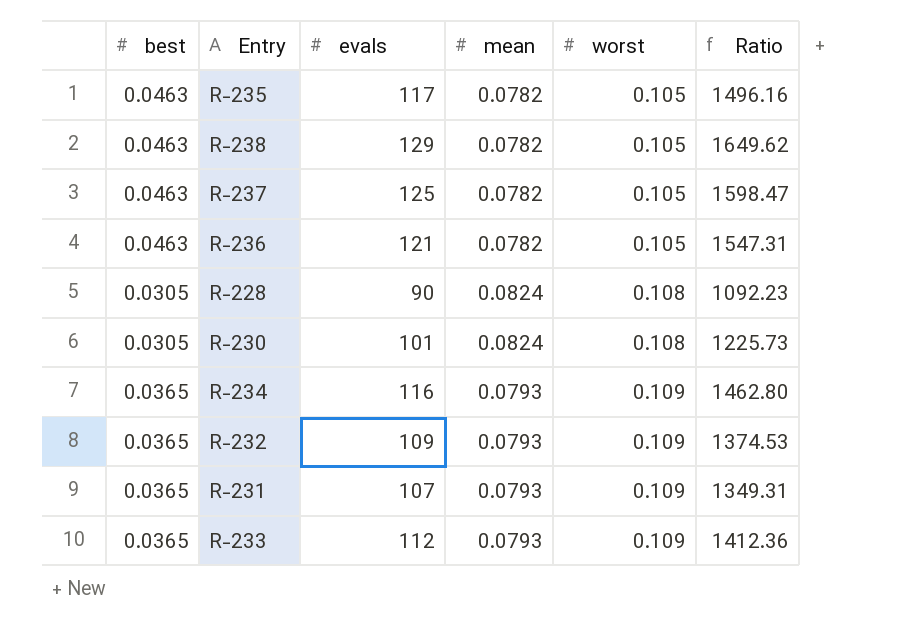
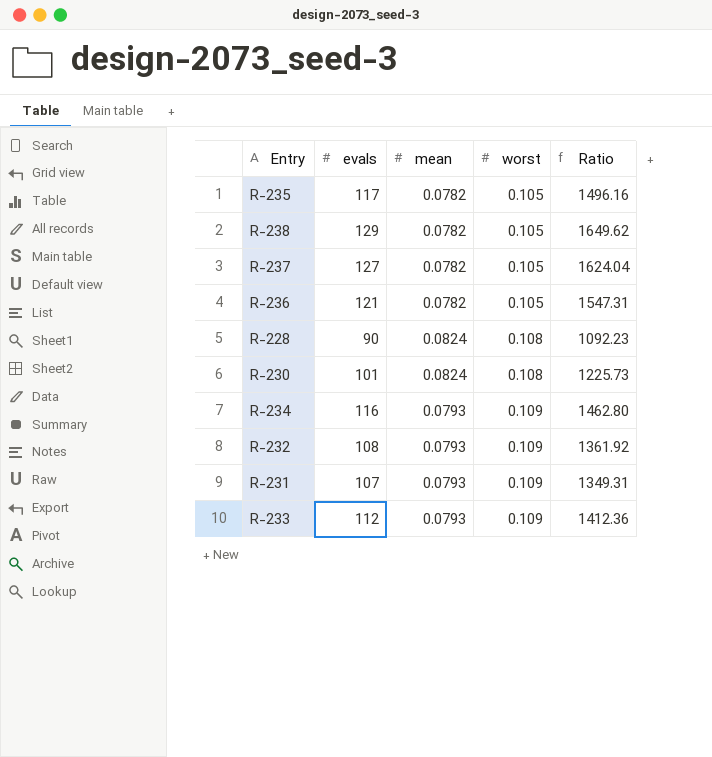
column best | position: 1 -> none
R-237 | evals: 125 -> 127
R-237 | Ratio: 1598.47 -> 1624.04
R-232 | evals: 109 -> 108
R-232 | Ratio: 1374.53 -> 1361.92

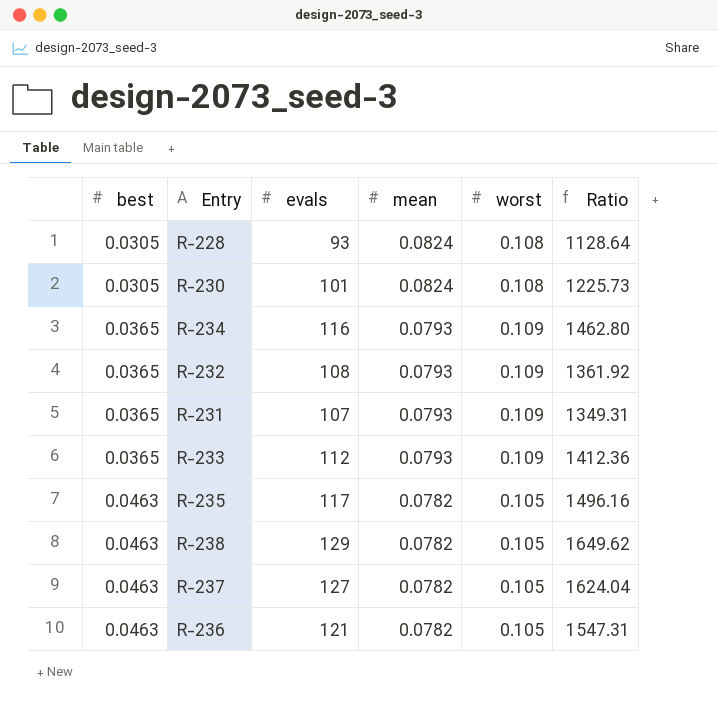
row order: worst ascending -> best ascending
column best | position: none -> 1
R-228 | evals: 90 -> 93
R-228 | Ratio: 1092.23 -> 1128.64

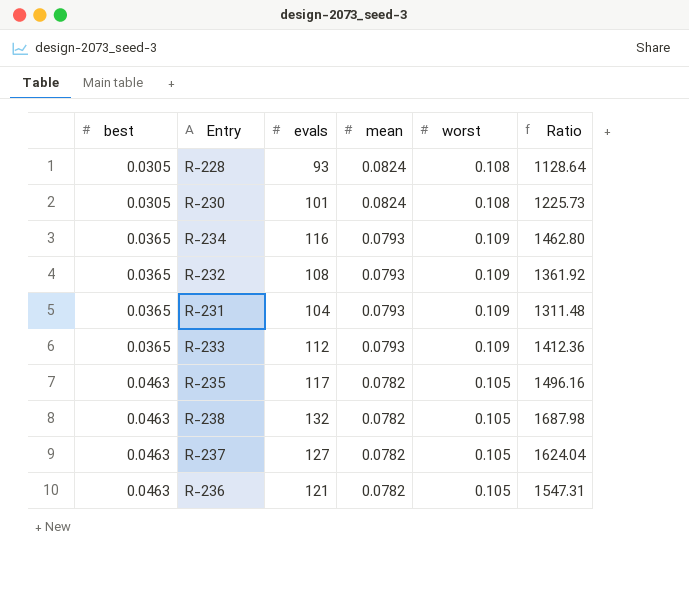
R-231 | evals: 107 -> 104
R-231 | Ratio: 1349.31 -> 1311.48
R-238 | evals: 129 -> 132
R-238 | Ratio: 1649.62 -> 1687.98

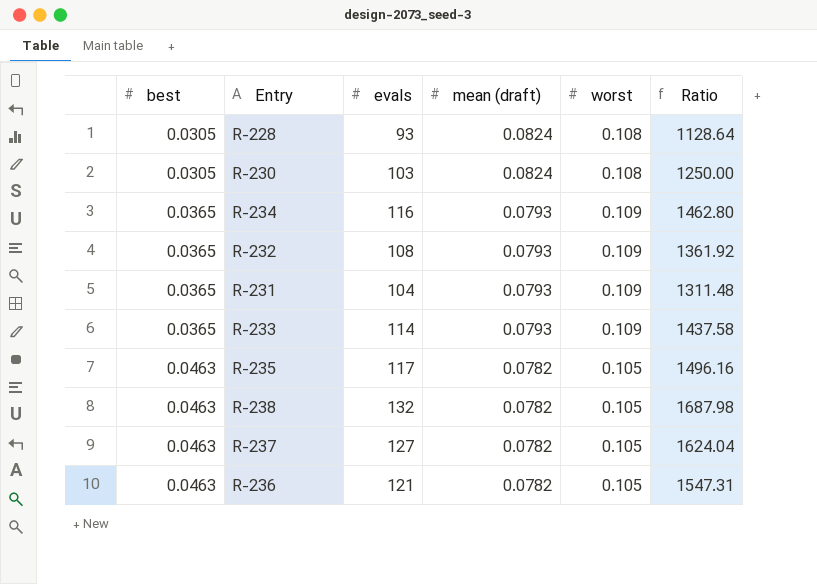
column name: mean -> mean (draft)
R-230 | evals: 101 -> 103
R-230 | Ratio: 1225.73 -> 1250.00
R-233 | evals: 112 -> 114
R-233 | Ratio: 1412.36 -> 1437.58

